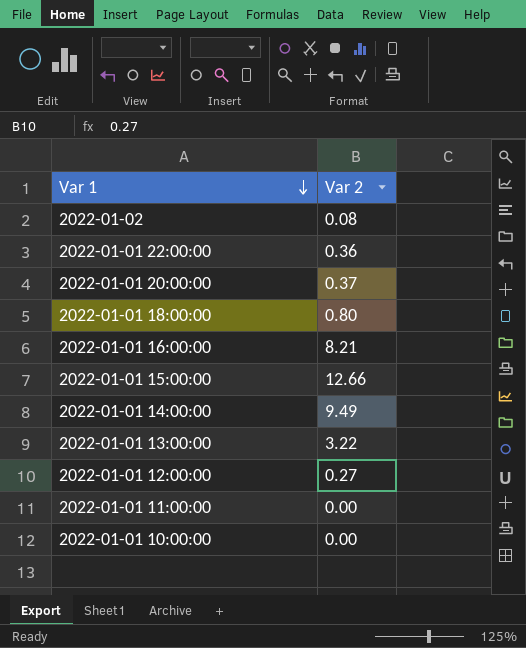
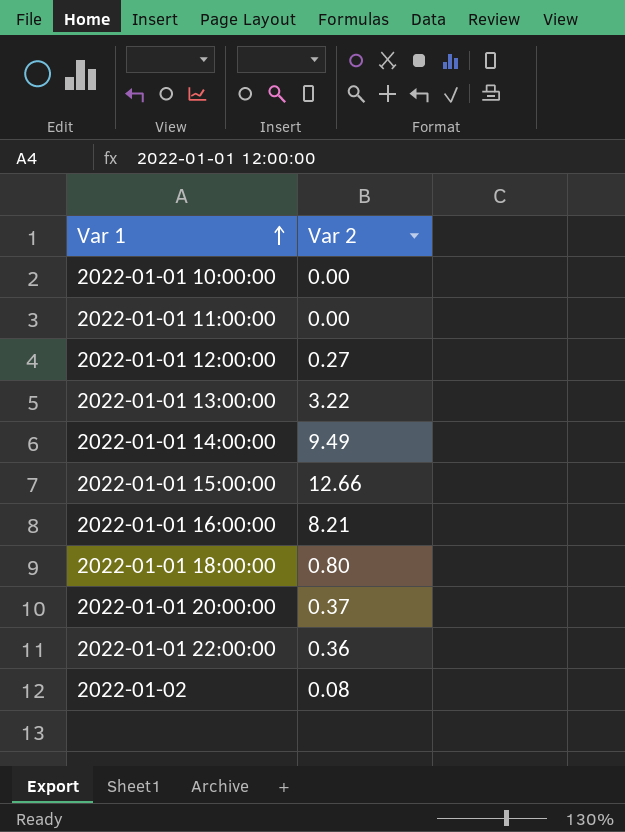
row order: Var 1 descending -> Var 1 ascending

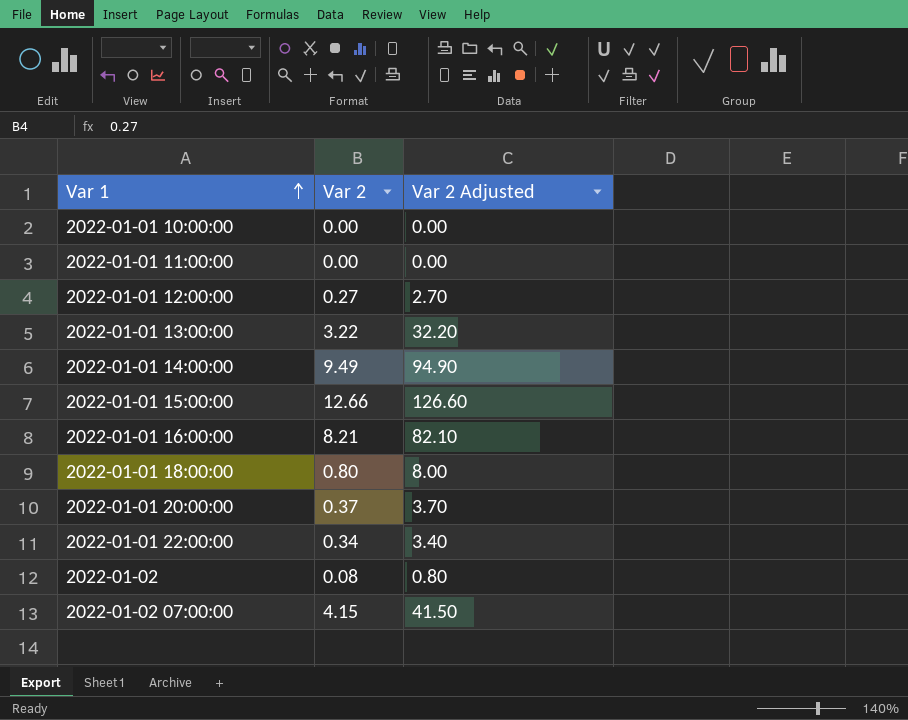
column Var 2 Adjusted | formula: none -> [Var 2] * 10
2022-01-01 22:00:00 | Var 2: 0.36 -> 0.34
row 2022-01-02 07:00:00: none -> 4.15 | 41.50

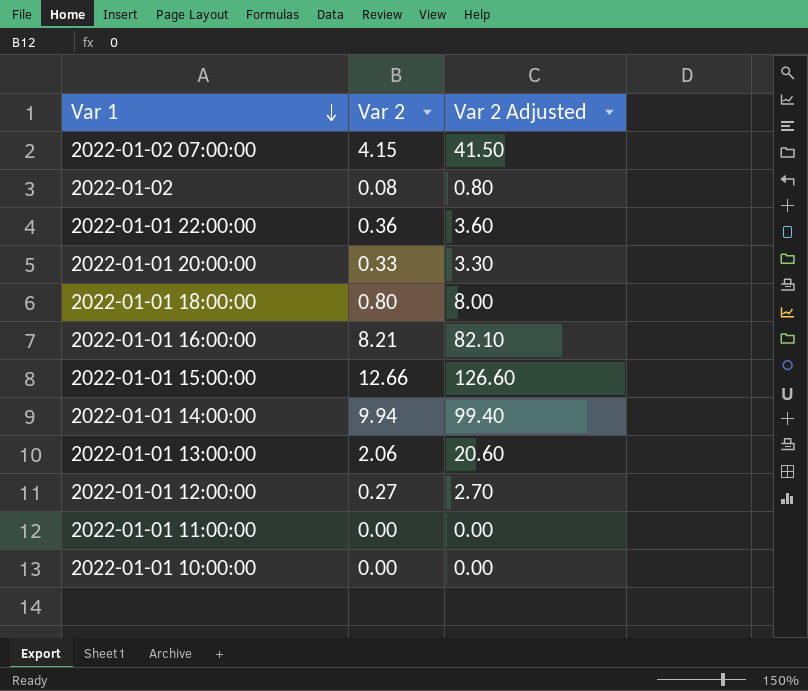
row order: Var 1 ascending -> Var 1 descending
2022-01-01 22:00:00 | Var 2: 0.34 -> 0.36
2022-01-01 22:00:00 | Var 2 Adjusted: 3.40 -> 3.60
2022-01-01 20:00:00 | Var 2: 0.37 -> 0.33
2022-01-01 20:00:00 | Var 2 Adjusted: 3.70 -> 3.30
2022-01-01 14:00:00 | Var 2: 9.49 -> 9.94
2022-01-01 14:00:00 | Var 2 Adjusted: 94.90 -> 99.40
2022-01-01 13:00:00 | Var 2: 3.22 -> 2.06
2022-01-01 13:00:00 | Var 2 Adjusted: 32.20 -> 20.60

